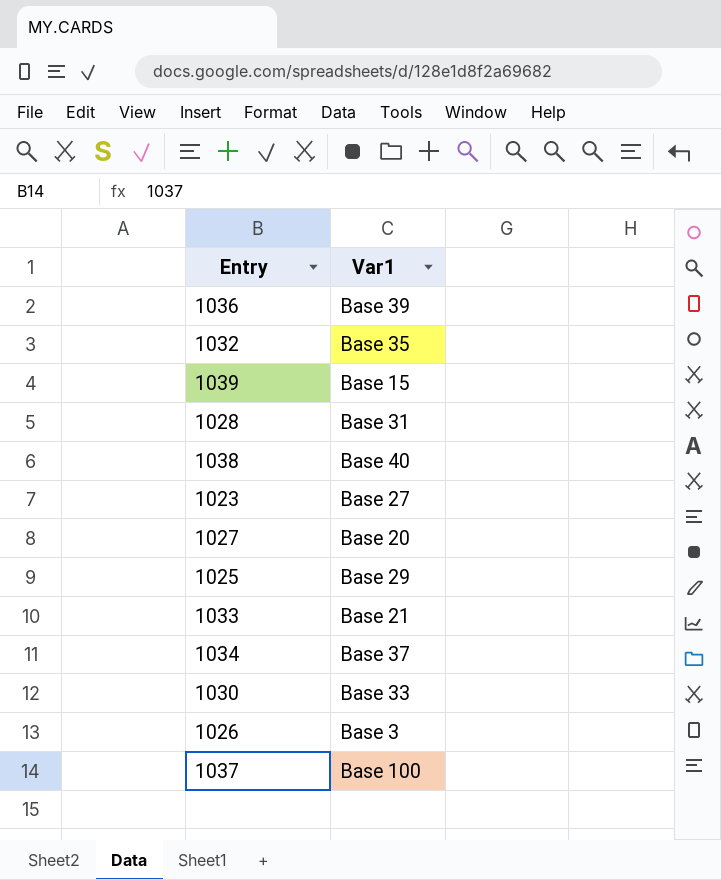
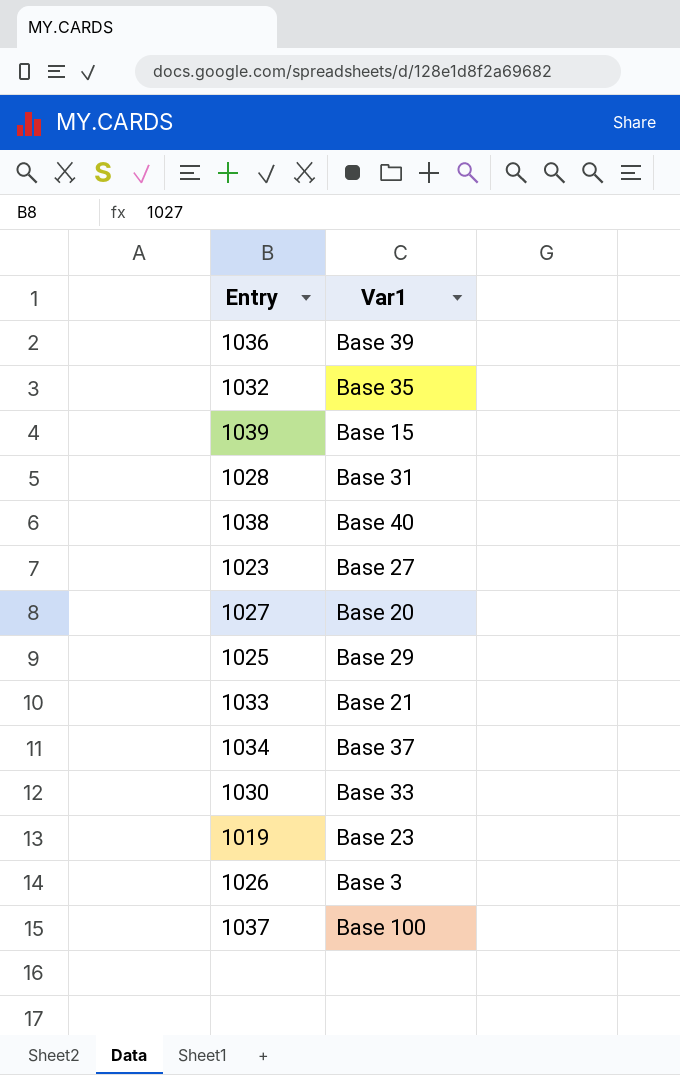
row 1019: none -> Base 23

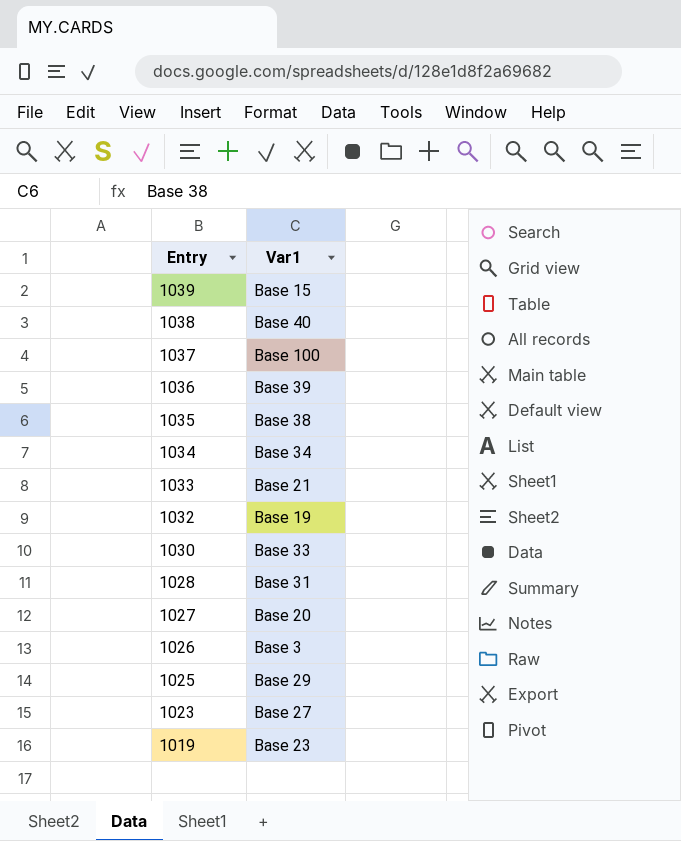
row order: none -> Entry descending
row 1035: none -> Base 38
1034 | Var1: Base 37 -> Base 34
1032 | Var1: Base 35 -> Base 19

